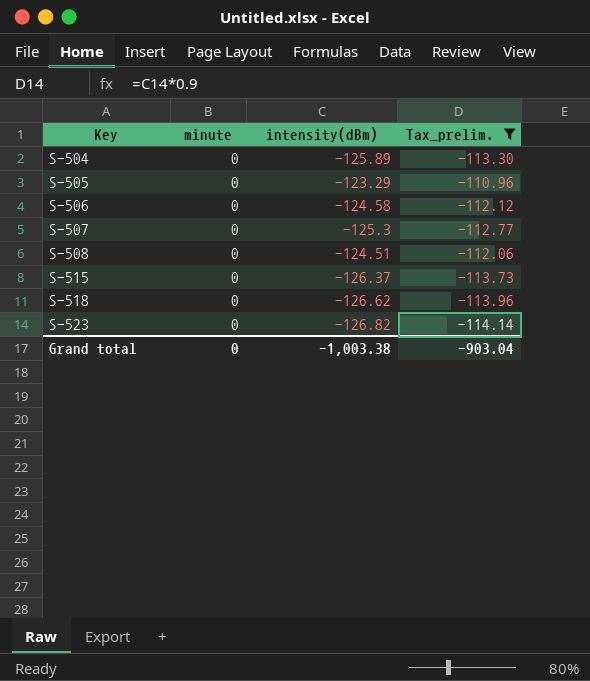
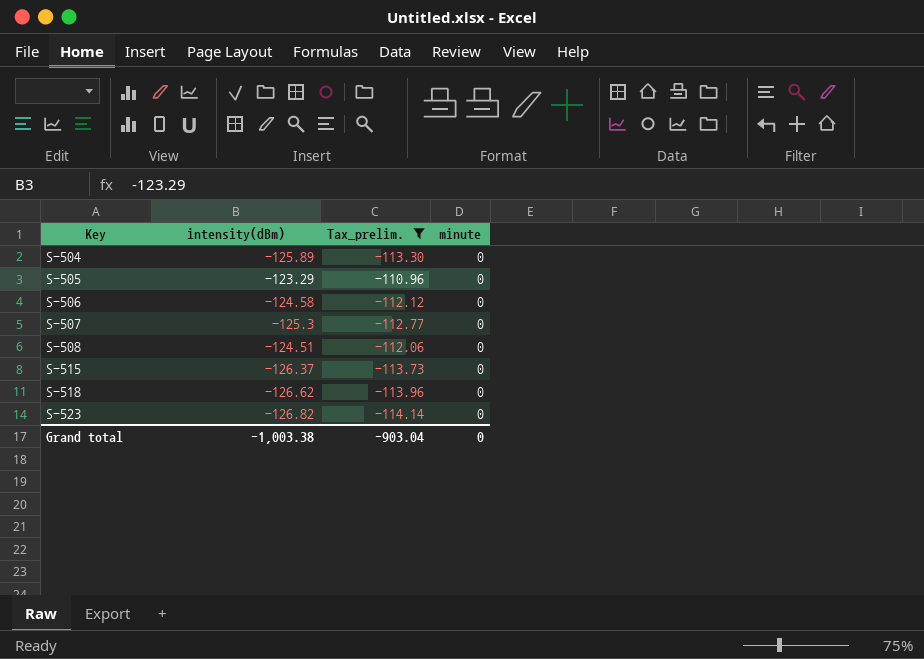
column minute | position: 2 -> 4

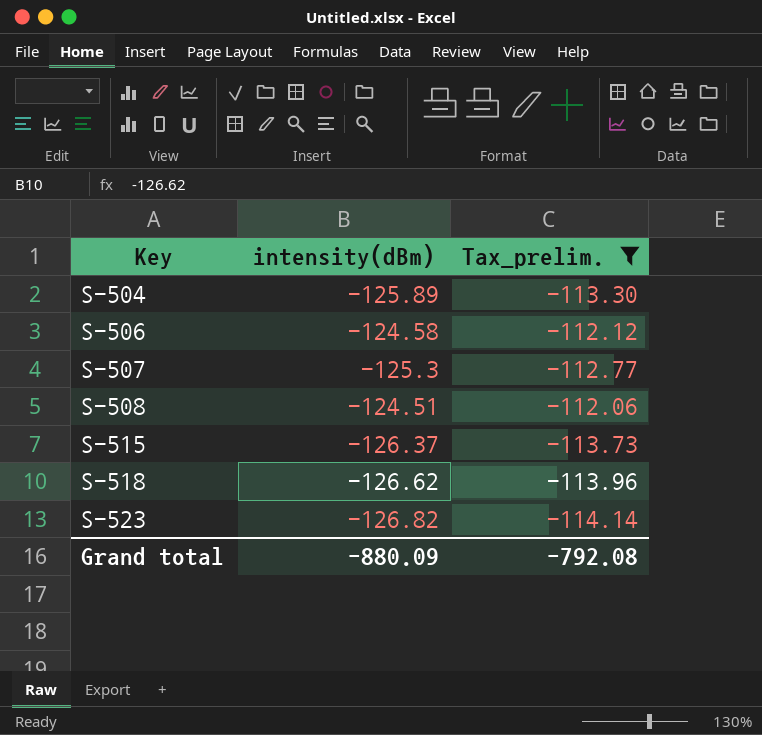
column minute | position: 4 -> none
row S-505: -123.29 | -110.96 | 0 -> none
Grand total | intensity(dBm): -1,003.38 -> -880.09
Grand total | Tax_prelim.: -903.04 -> -792.08

